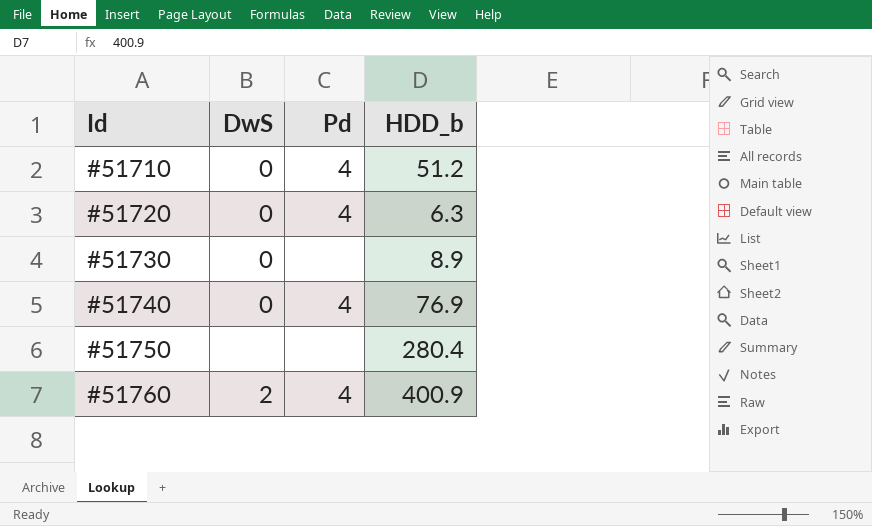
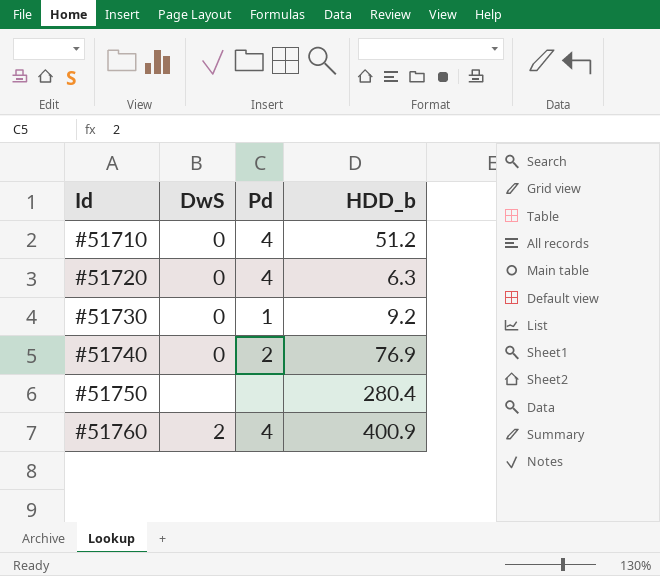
#51730 | Pd: none -> 1
#51730 | HDD_b: 8.9 -> 9.2
#51740 | Pd: 4 -> 2

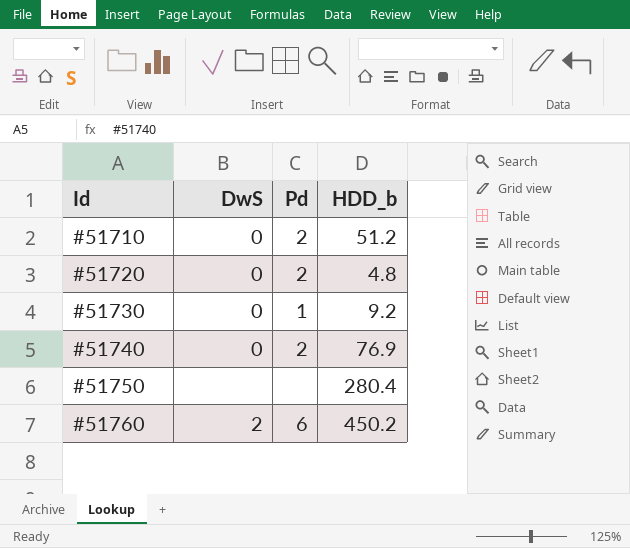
#51710 | Pd: 4 -> 2
#51720 | Pd: 4 -> 2
#51720 | HDD_b: 6.3 -> 4.8
#51760 | Pd: 4 -> 6
#51760 | HDD_b: 400.9 -> 450.2

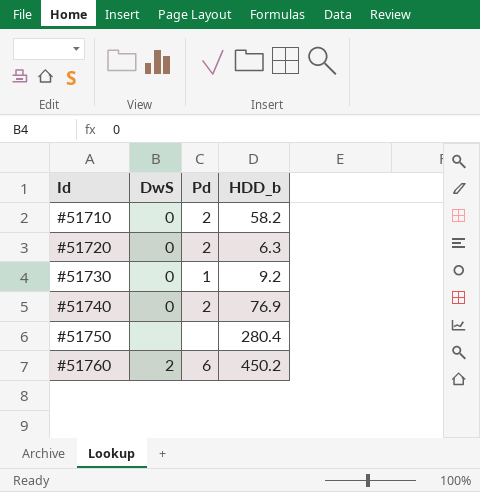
#51710 | HDD_b: 51.2 -> 58.2
#51720 | HDD_b: 4.8 -> 6.3

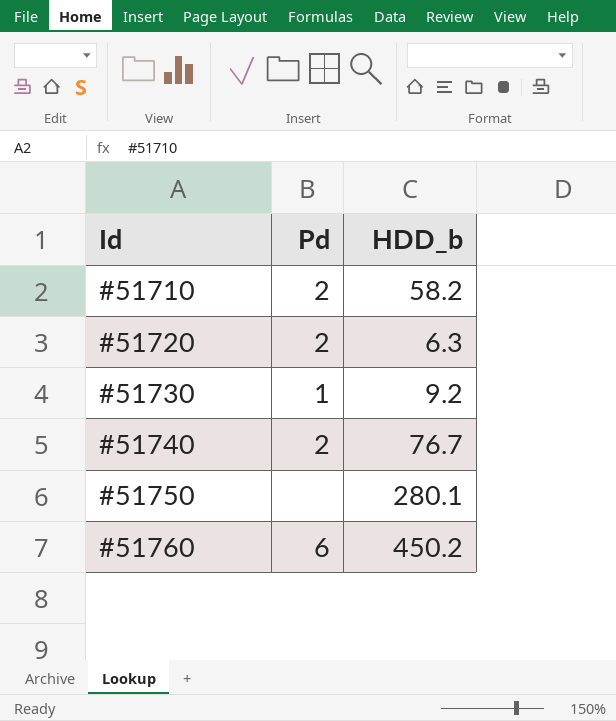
column DwS | position: 2 -> none
#51740 | HDD_b: 76.9 -> 76.7
#51750 | HDD_b: 280.4 -> 280.1

